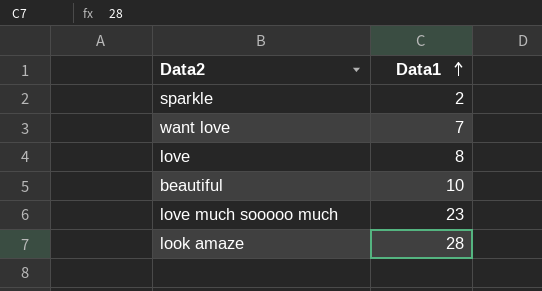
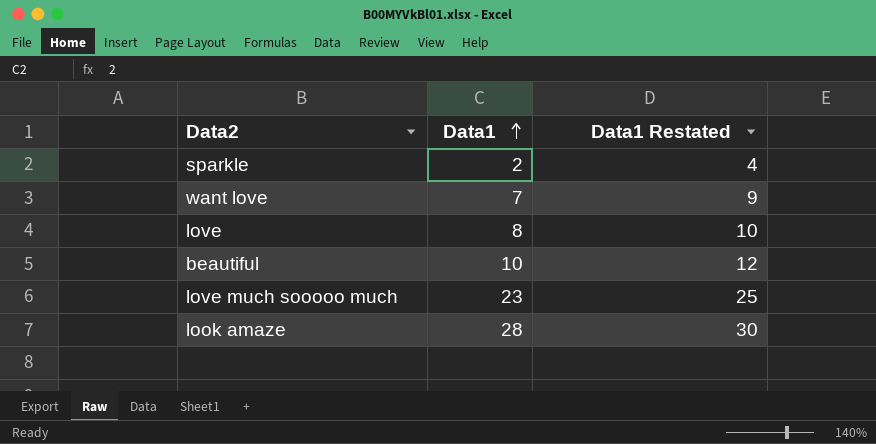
column Data1 Restated | formula: none -> [Data1] + 2

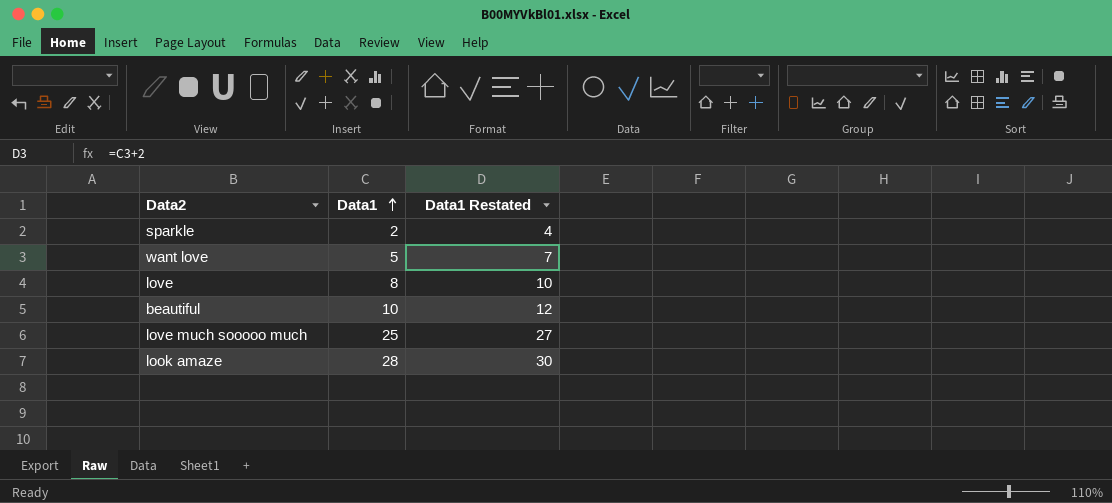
want love | Data1: 7 -> 5
want love | Data1 Restated: 9 -> 7
love much sooooo much | Data1: 23 -> 25
love much sooooo much | Data1 Restated: 25 -> 27

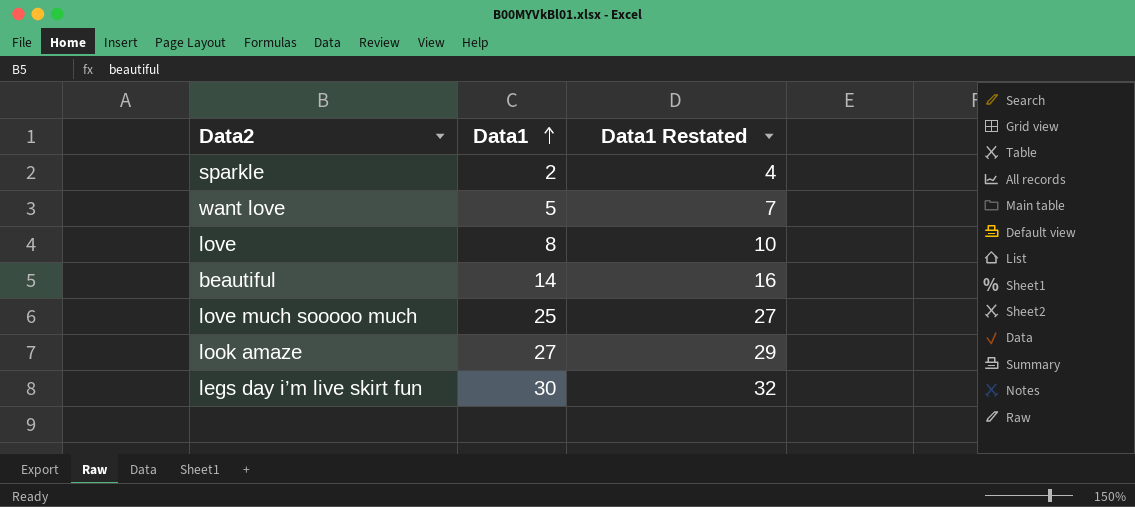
beautiful | Data1: 10 -> 14
beautiful | Data1 Restated: 12 -> 16
look amaze | Data1: 28 -> 27
look amaze | Data1 Restated: 30 -> 29
row legs day i’m live skirt fun: none -> 30 | 32

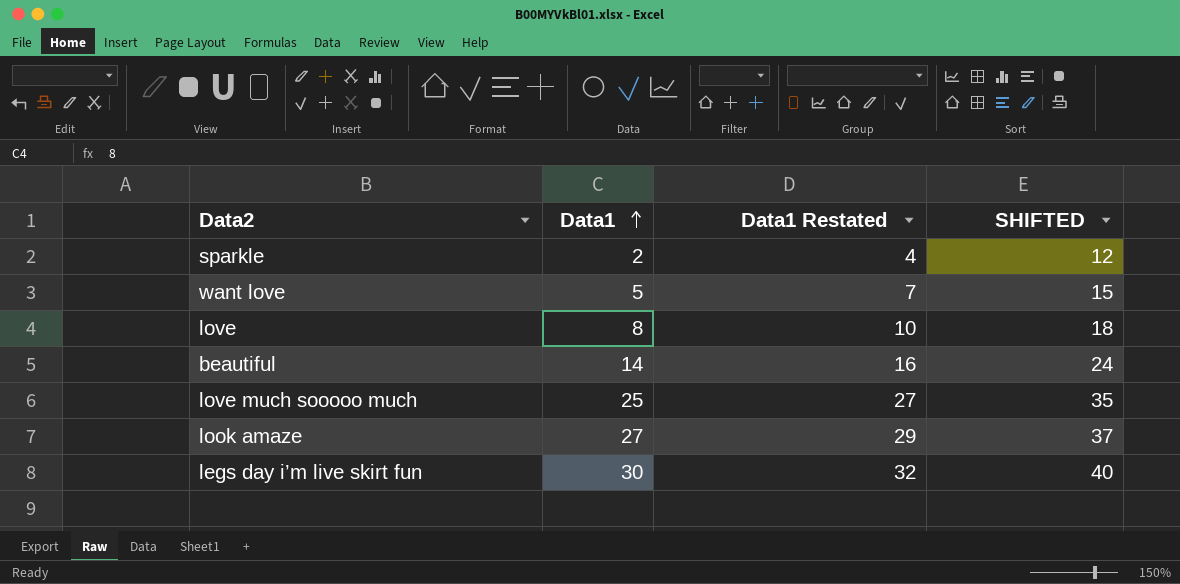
column SHIFTED | formula: none -> [Data1] + 10

